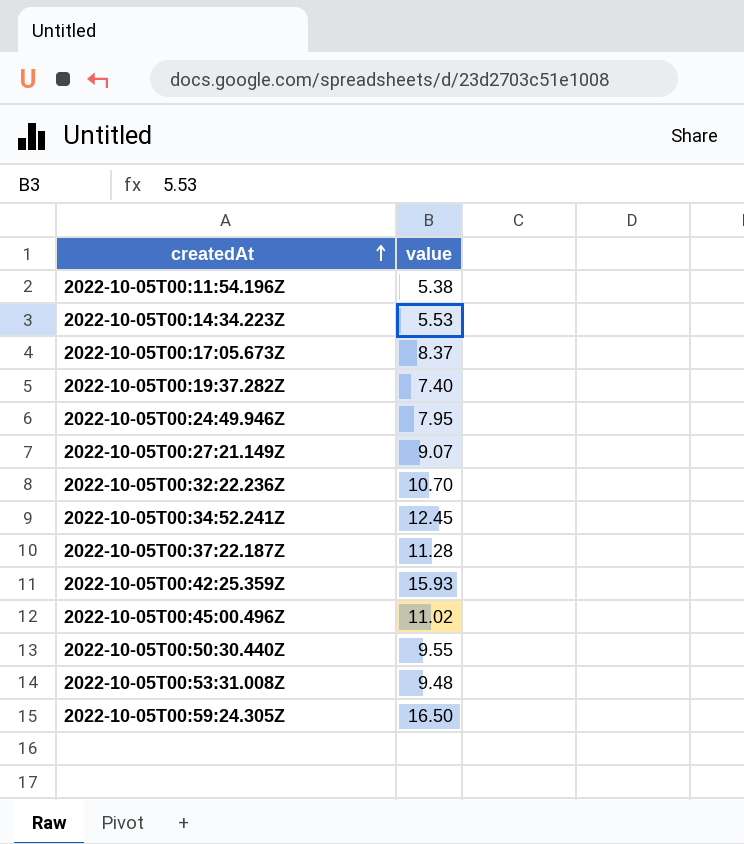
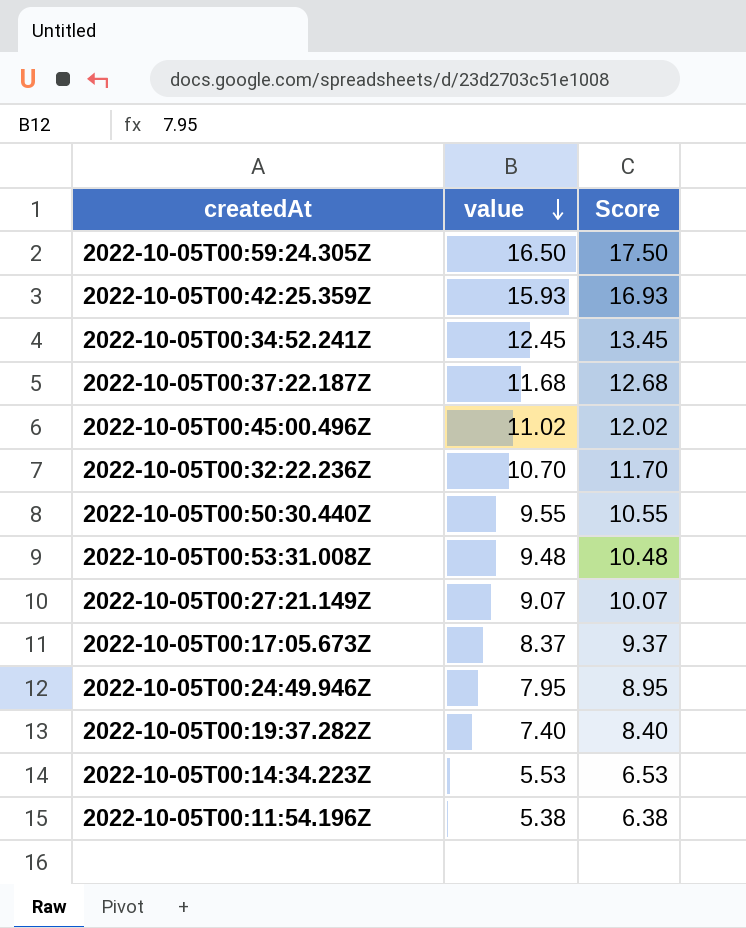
row order: createdAt ascending -> value descending
column Score | formula: none -> [value] + 1
2022-10-05T00:37:22.187Z | value: 11.28 -> 11.68

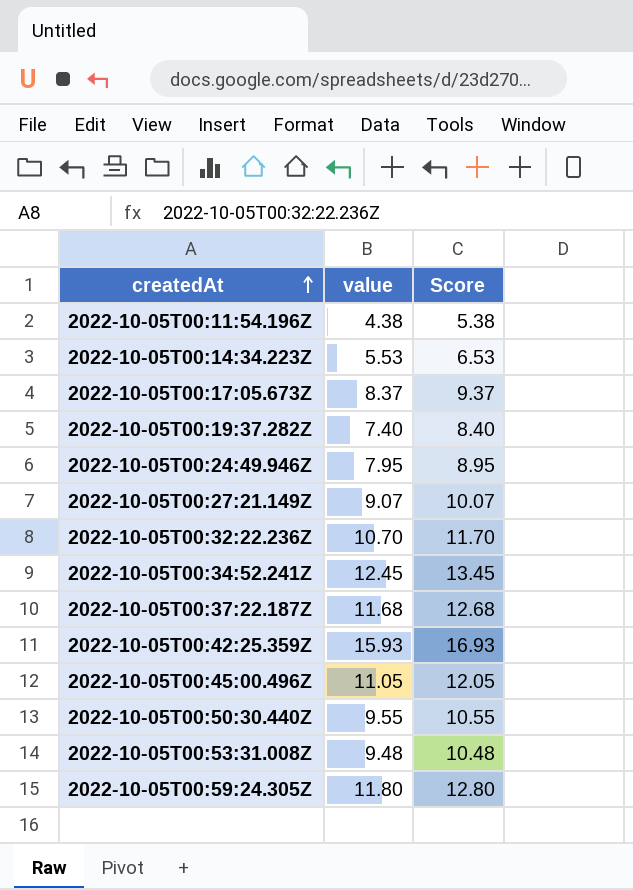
row order: value descending -> createdAt ascending
2022-10-05T00:11:54.196Z | value: 5.38 -> 4.38
2022-10-05T00:11:54.196Z | Score: 6.38 -> 5.38
2022-10-05T00:45:00.496Z | value: 11.02 -> 11.05
2022-10-05T00:45:00.496Z | Score: 12.02 -> 12.05
2022-10-05T00:59:24.305Z | value: 16.50 -> 11.80
2022-10-05T00:59:24.305Z | Score: 17.50 -> 12.80

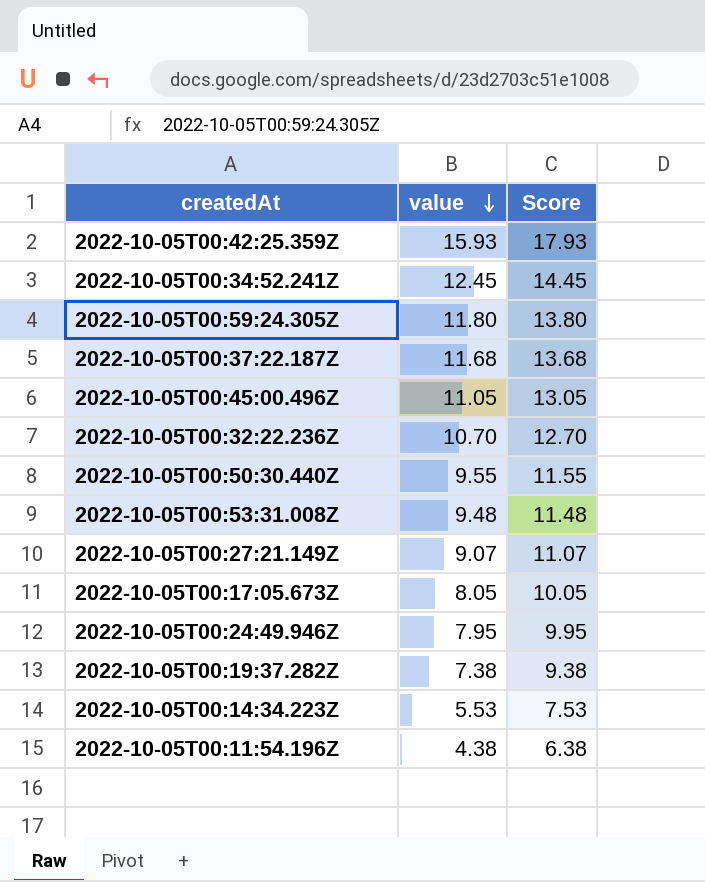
row order: createdAt ascending -> value descending
column Score | formula: [value] + 1 -> [value] + 2
2022-10-05T00:17:05.673Z | value: 8.37 -> 8.05
2022-10-05T00:19:37.282Z | value: 7.40 -> 7.38

